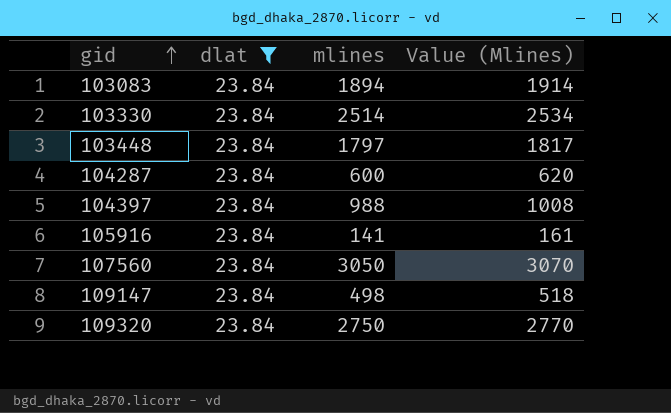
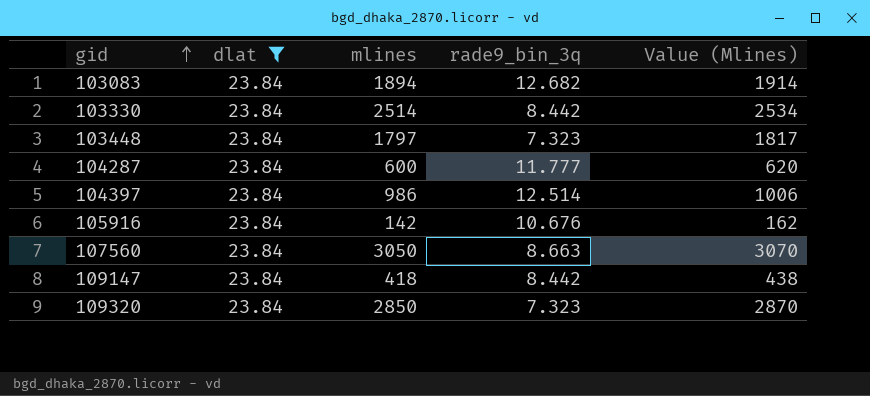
column rade9_bin_3q | position: none -> 4
104397 | mlines: 988 -> 986
104397 | Value (Mlines): 1008 -> 1006
105916 | mlines: 141 -> 142
105916 | Value (Mlines): 161 -> 162
109147 | mlines: 498 -> 418
109147 | Value (Mlines): 518 -> 438
109320 | mlines: 2750 -> 2850
109320 | Value (Mlines): 2770 -> 2870

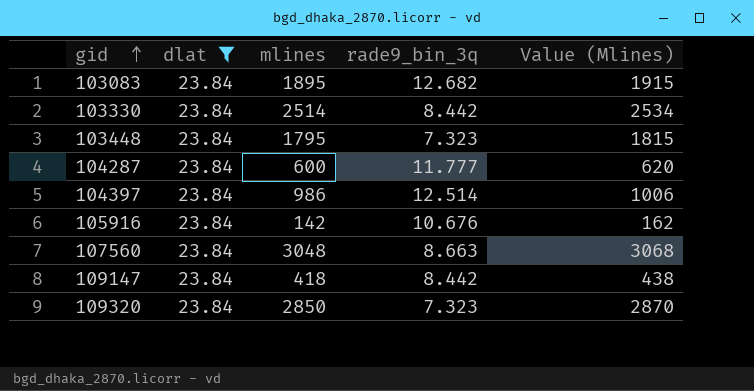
103083 | mlines: 1894 -> 1895
103083 | Value (Mlines): 1914 -> 1915
103448 | mlines: 1797 -> 1795
103448 | Value (Mlines): 1817 -> 1815
107560 | mlines: 3050 -> 3048
107560 | Value (Mlines): 3070 -> 3068

